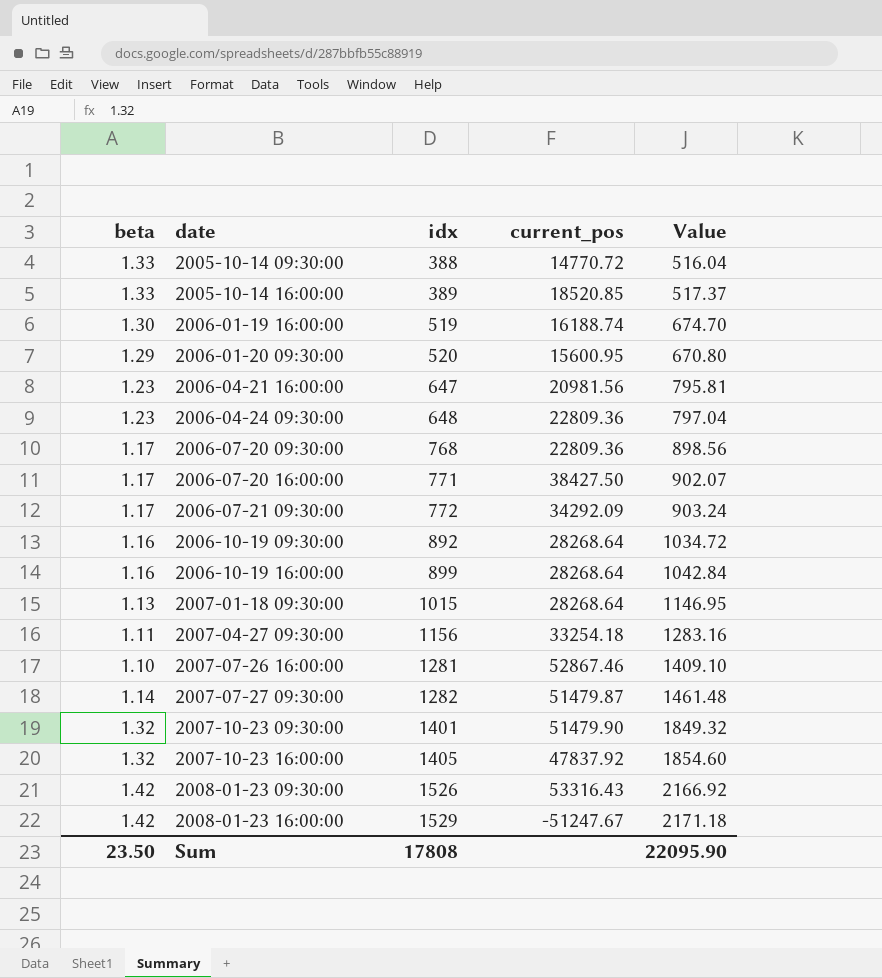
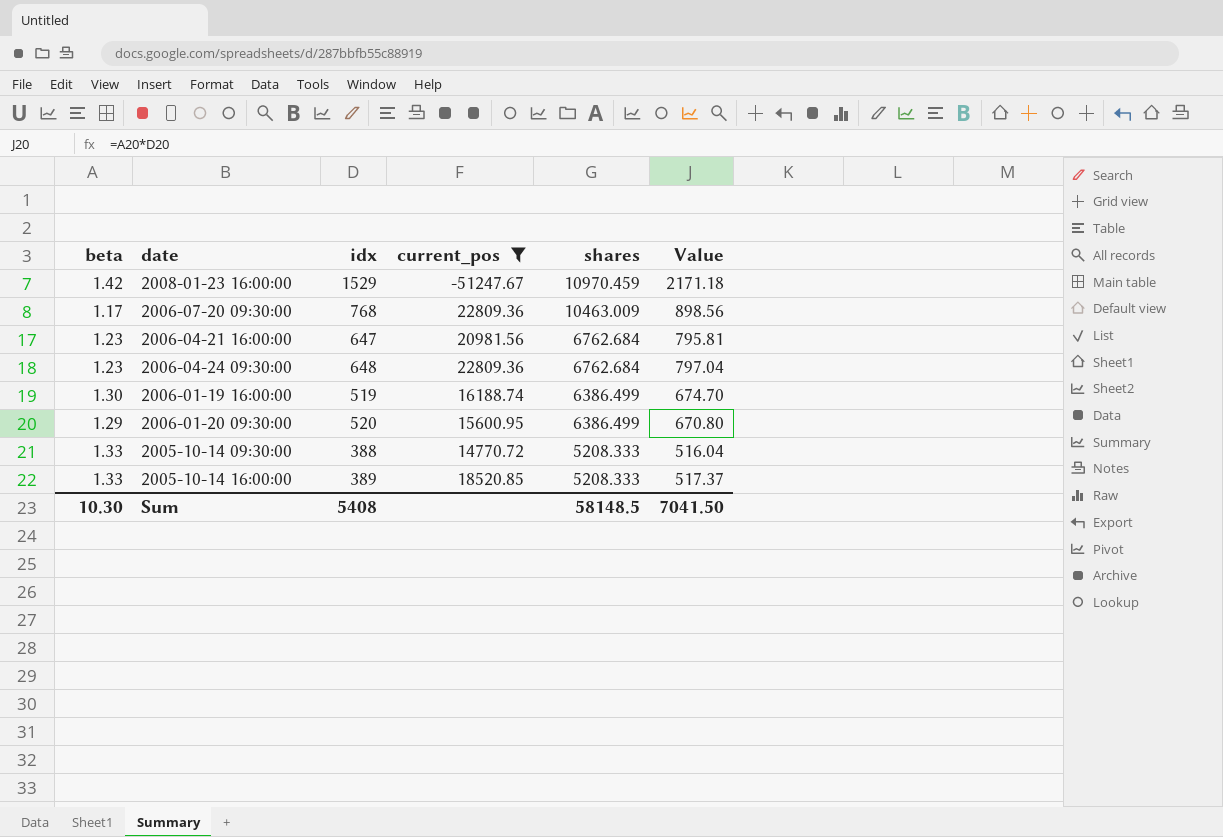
filter: none -> current_pos <= 22809.36
row order: date ascending -> shares descending
column shares | position: none -> 5
Sum | beta: 23.50 -> 10.30
Sum | idx: 17808 -> 5408
Sum | Value: 22095.90 -> 7041.50

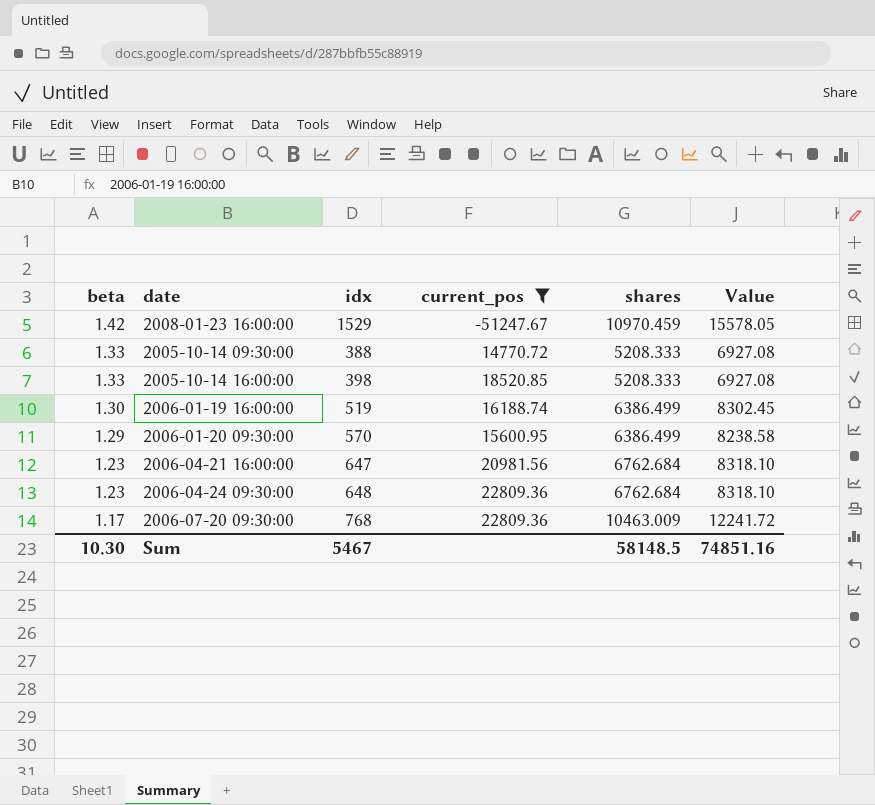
row order: shares descending -> beta descending
column Value | formula: [beta] * [idx] -> [beta] * [shares]
2005-10-14 16:00:00 | idx: 389 -> 398
2006-01-20 09:30:00 | idx: 520 -> 570
Sum | idx: 5408 -> 5467
Sum | Value: 7041.50 -> 74851.16

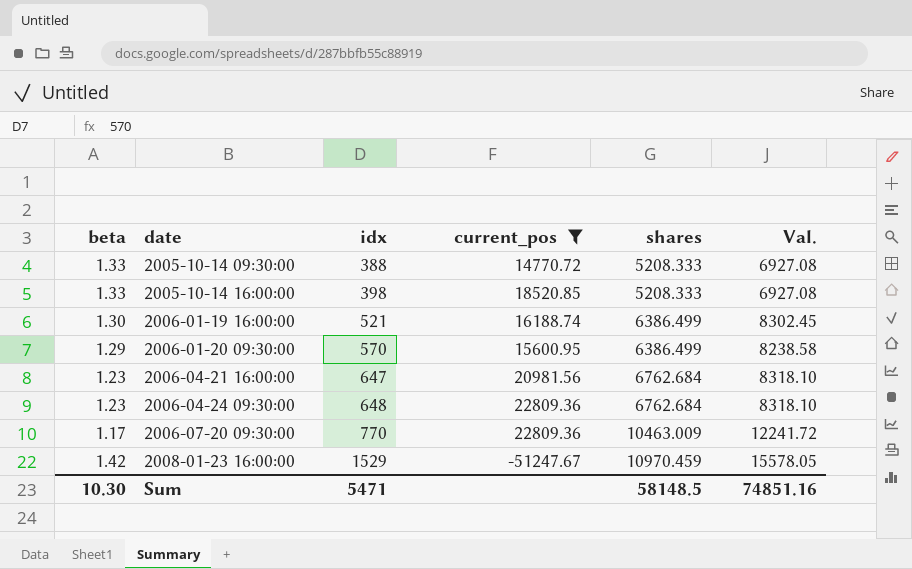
row order: beta descending -> date ascending
column name: Value -> Val.
2006-01-19 16:00:00 | idx: 519 -> 521
2006-07-20 09:30:00 | idx: 768 -> 770
Sum | idx: 5467 -> 5471

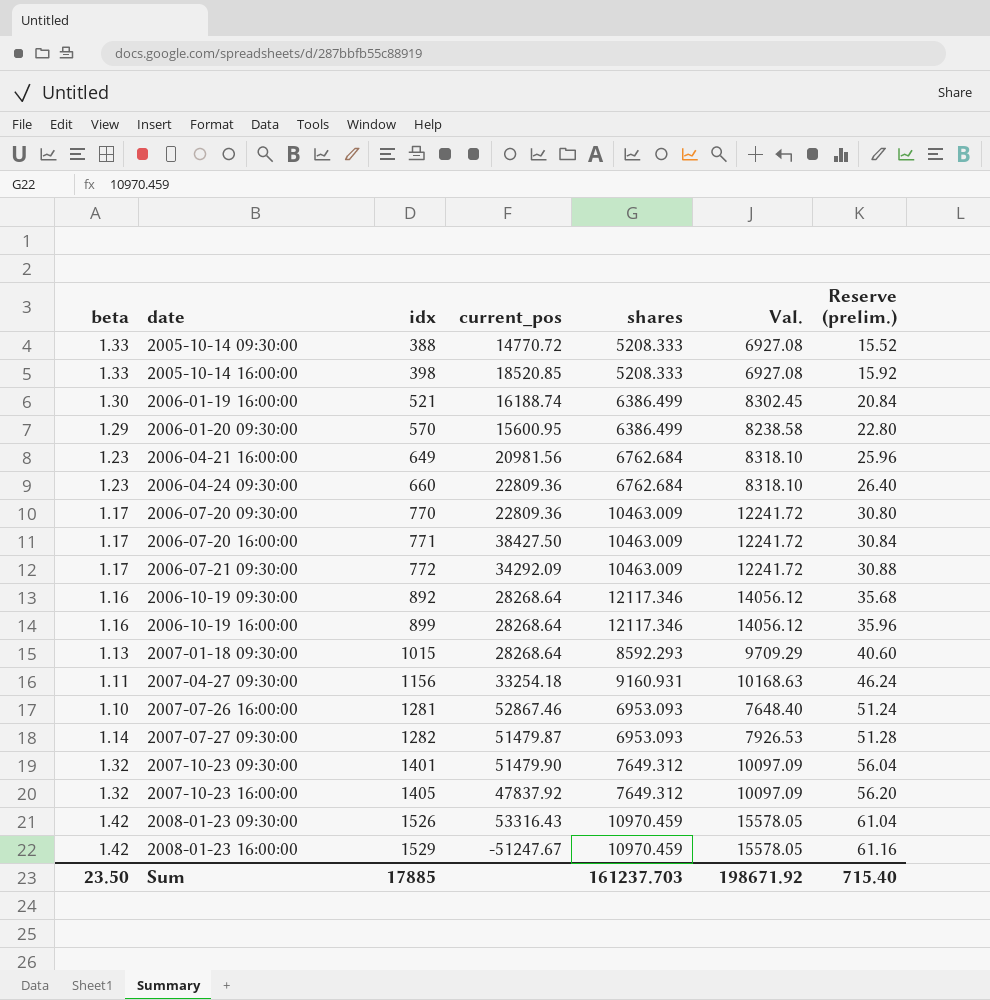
filter: current_pos <= 22809.36 -> none
column Reserve (prelim.) | formula: none -> [idx] * 0.04
2006-04-21 16:00:00 | idx: 647 -> 649
2006-04-24 09:30:00 | idx: 648 -> 660
Sum | beta: 10.30 -> 23.50
Sum | idx: 5471 -> 17885
Sum | shares: 58148.5 -> 161237.703
Sum | Val.: 74851.16 -> 198671.92

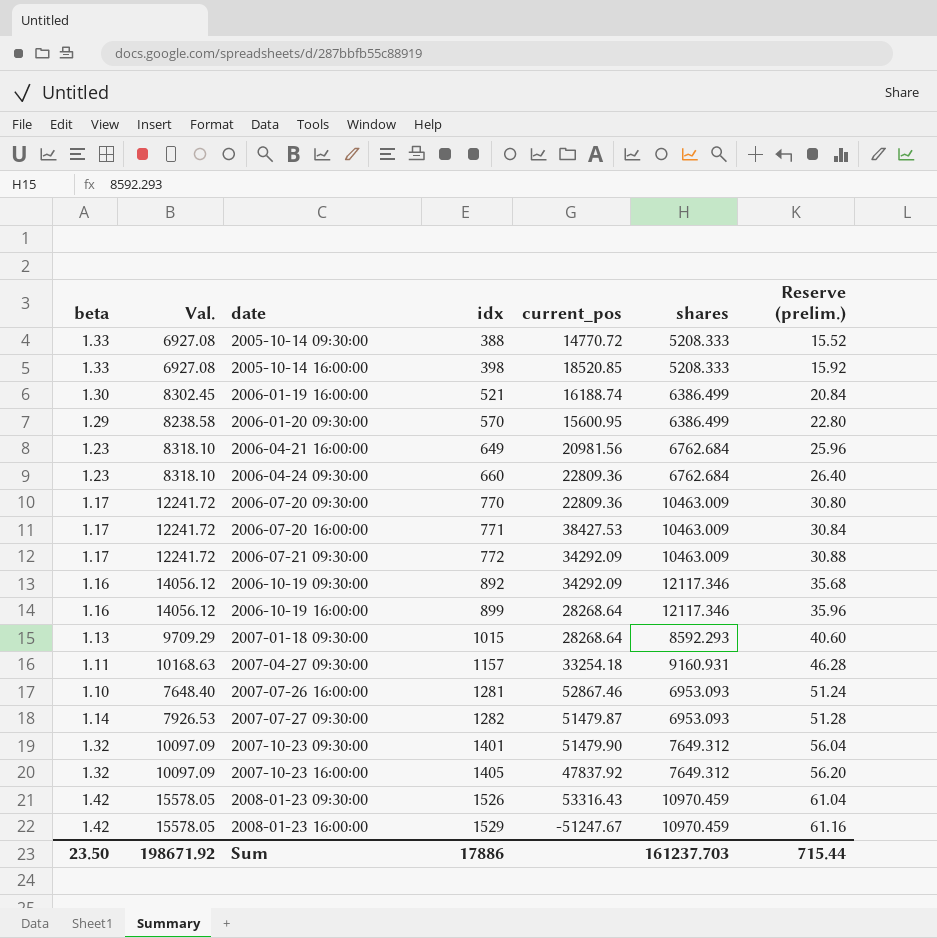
column Val. | position: 6 -> 2
2006-07-20 16:00:00 | current_pos: 38427.50 -> 38427.53
2006-10-19 09:30:00 | current_pos: 28268.64 -> 34292.09
2007-04-27 09:30:00 | idx: 1156 -> 1157
2007-04-27 09:30:00 | Reserve (prelim.): 46.24 -> 46.28
Sum | idx: 17885 -> 17886
Sum | Reserve (prelim.): 715.40 -> 715.44

